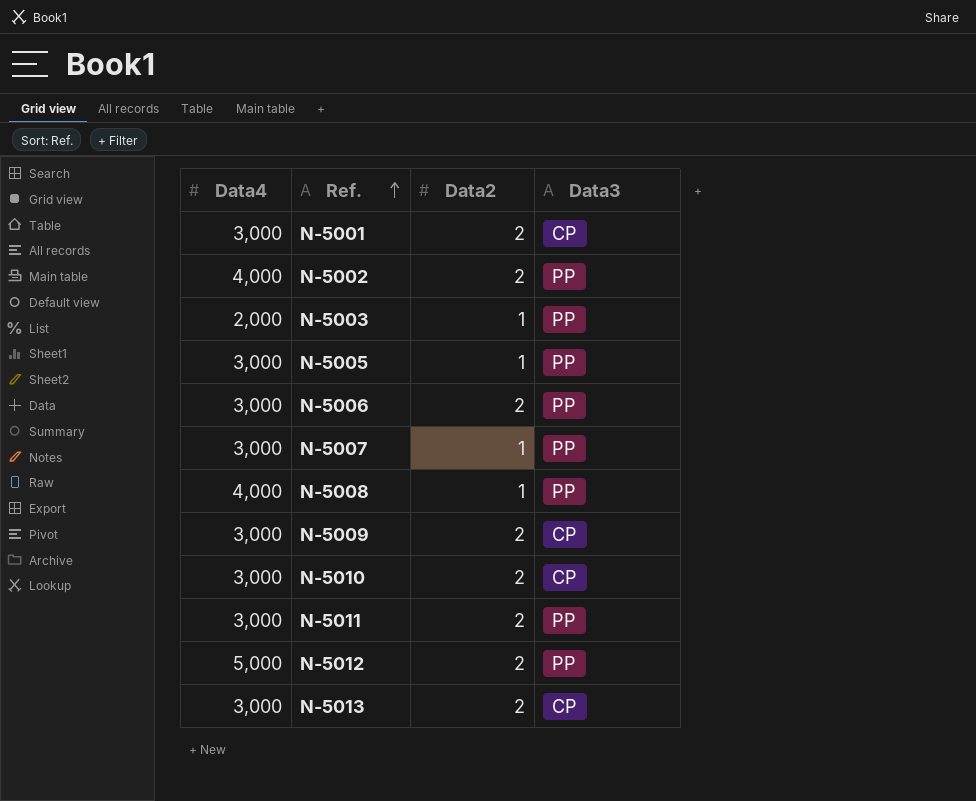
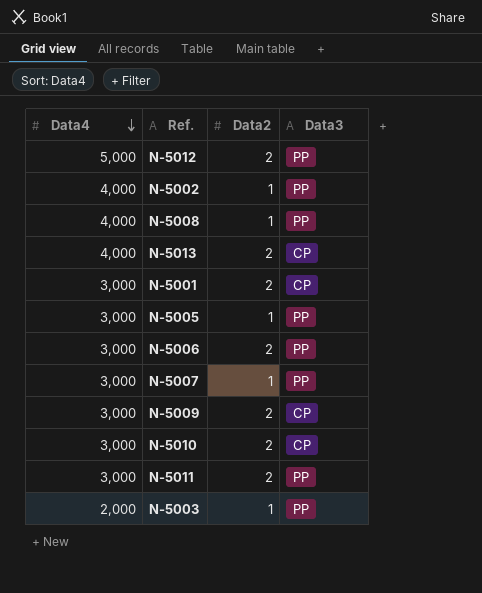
row order: Ref. ascending -> Data4 descending
N-5002 | Data2: 2 -> 1
N-5013 | Data4: 3,000 -> 4,000

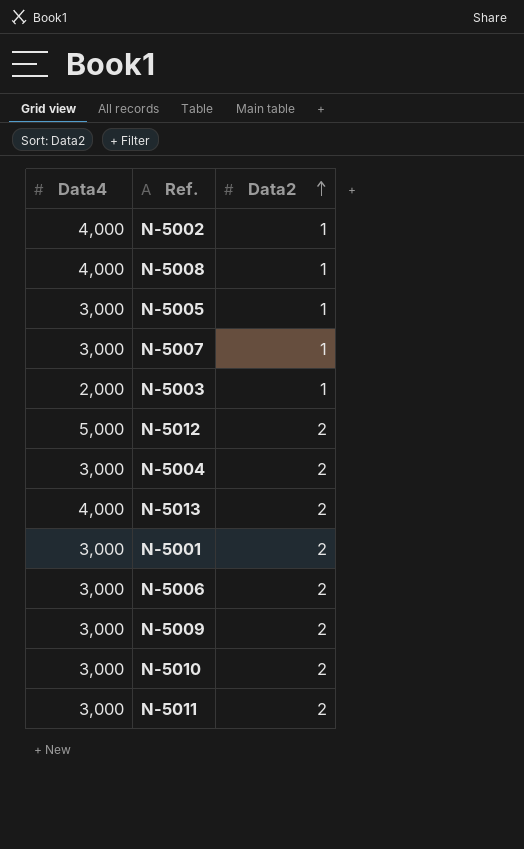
row order: Data4 descending -> Data2 ascending
column Data3 | position: 4 -> none
row N-5004: none -> 3,000 | 2

